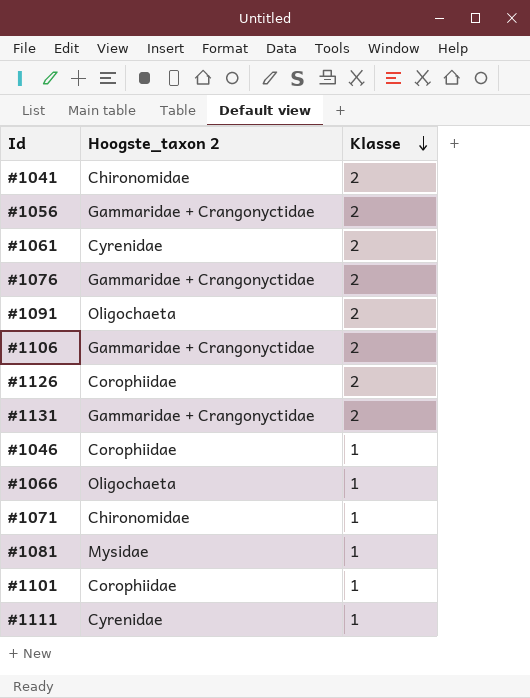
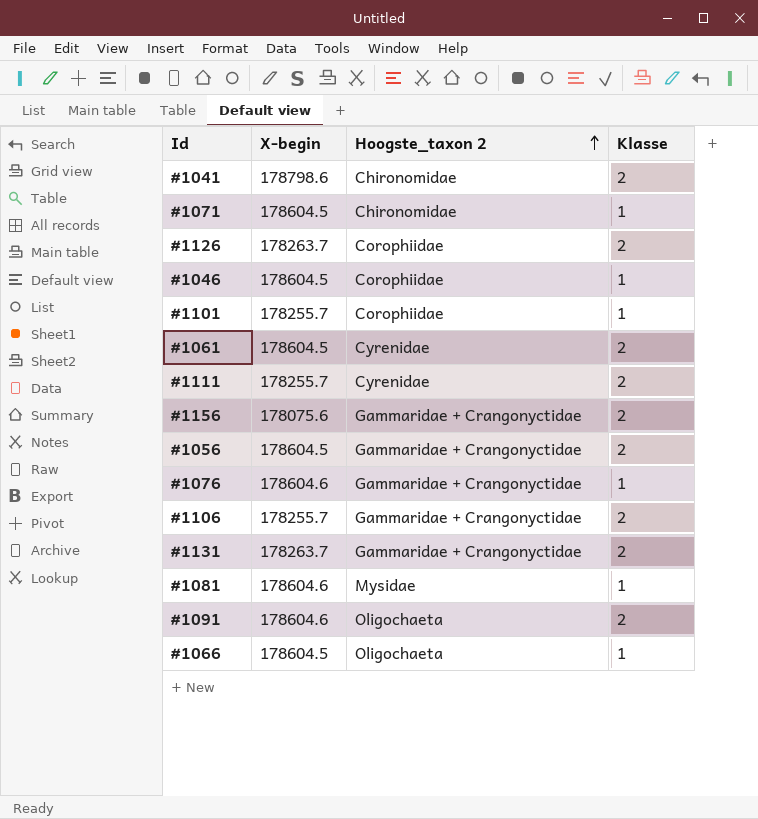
row order: Klasse descending -> Hoogste_taxon 2 ascending
column X-begin | position: none -> 2
#1111 | Klasse: 1 -> 2
row #1156: none -> 178075.6 | Gammaridae + Crangonyctidae | 2
#1076 | Klasse: 2 -> 1

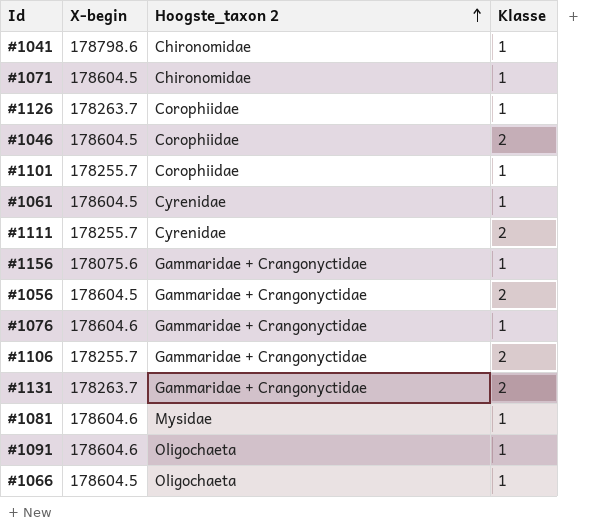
#1041 | Klasse: 2 -> 1
#1126 | Klasse: 2 -> 1
#1046 | Klasse: 1 -> 2
#1061 | Klasse: 2 -> 1
#1156 | Klasse: 2 -> 1
#1091 | Klasse: 2 -> 1

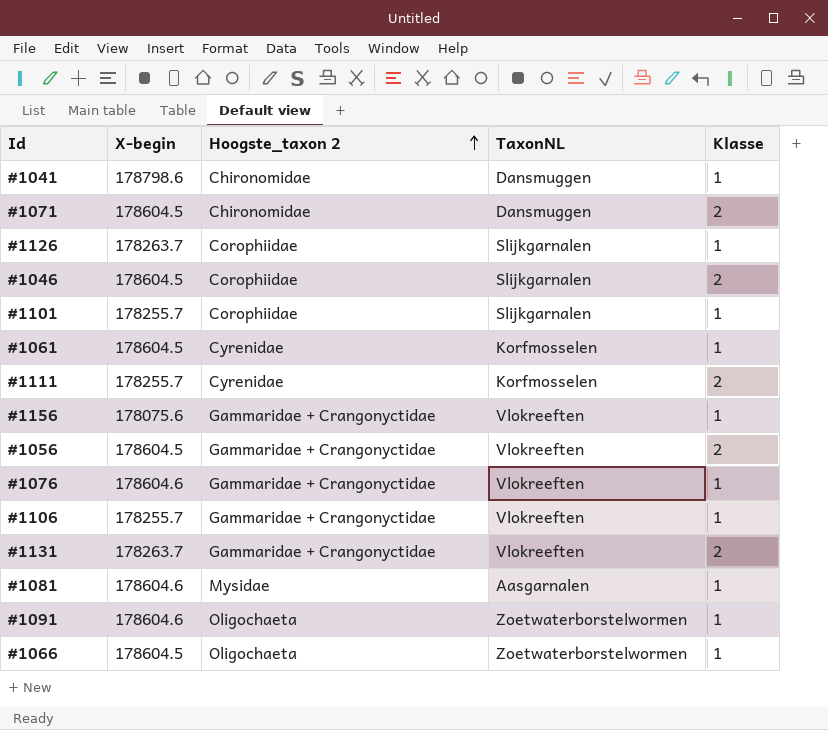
column TaxonNL | position: none -> 4
#1071 | Klasse: 1 -> 2
#1106 | Klasse: 2 -> 1

